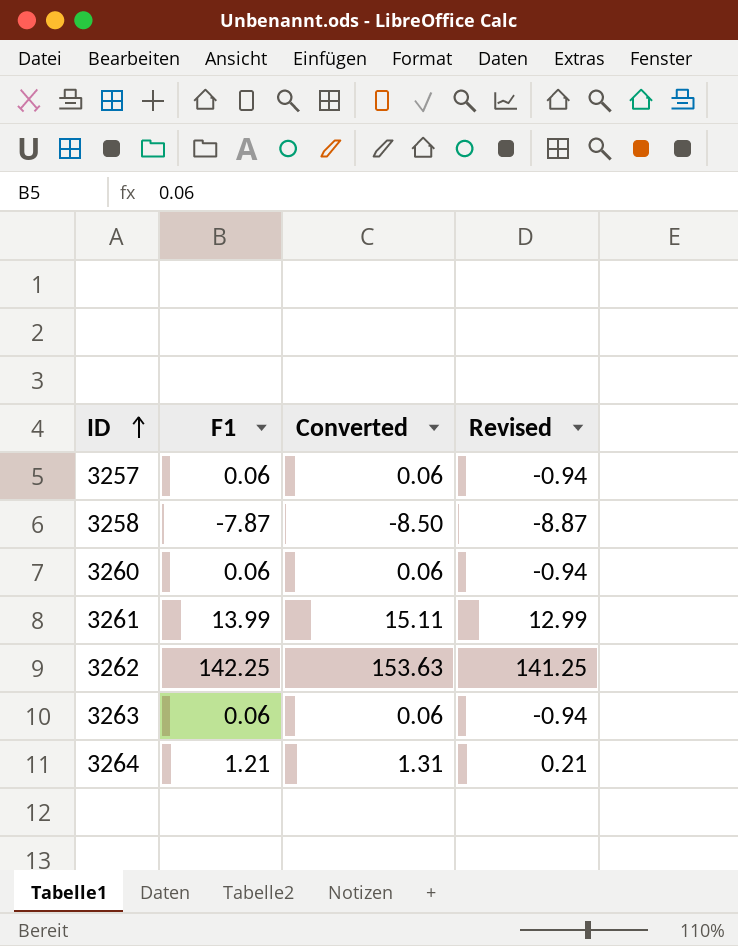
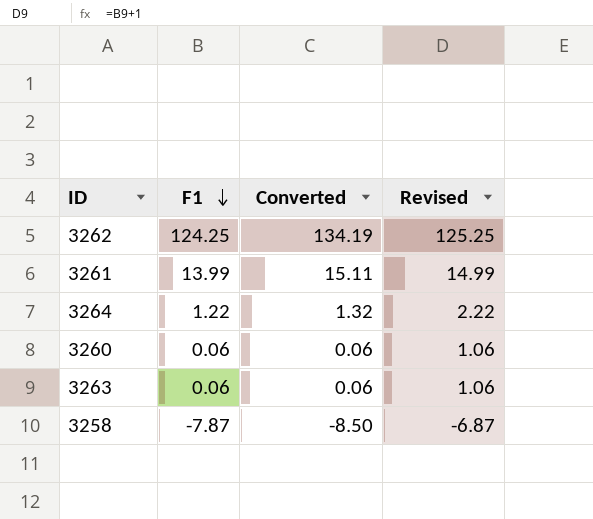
row order: ID ascending -> F1 descending
column Revised | formula: [F1] - 1 -> [F1] + 1
row 3257: 0.06 | 0.06 | -0.94 -> none
3262 | F1: 142.25 -> 124.25
3262 | Converted: 153.63 -> 134.19
3264 | F1: 1.21 -> 1.22
3264 | Converted: 1.31 -> 1.32

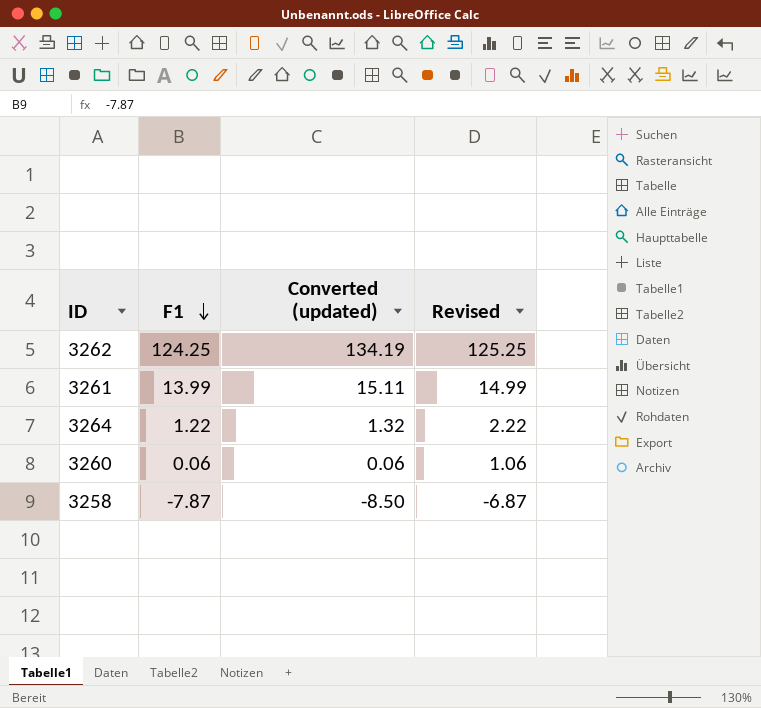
column name: Converted -> Converted (updated)
row 3263: 0.06 | 0.06 | 1.06 -> none

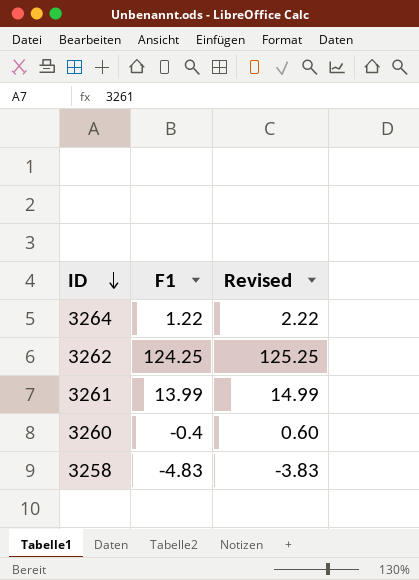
row order: F1 descending -> ID descending
column Converted (updated) | formula: [F1] * 1.08 -> none
3260 | F1: 0.06 -> -0.4
3260 | Revised: 1.06 -> 0.60
3258 | F1: -7.87 -> -4.83
3258 | Revised: -6.87 -> -3.83

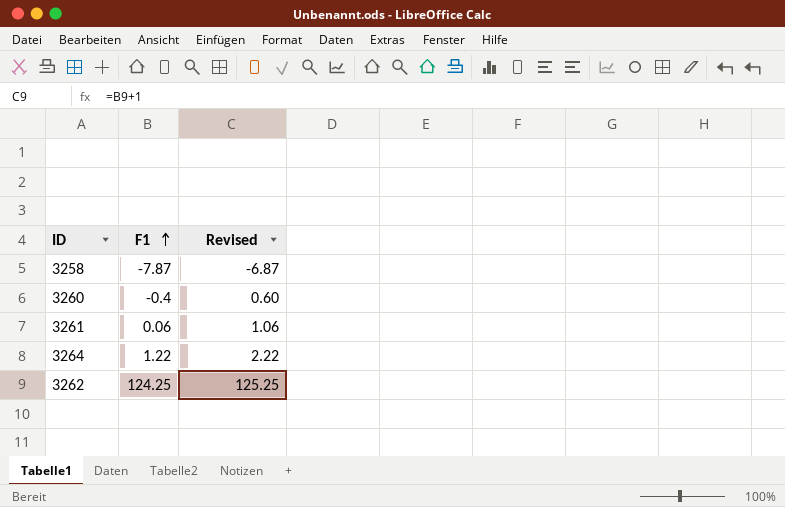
row order: ID descending -> F1 ascending
3258 | F1: -4.83 -> -7.87
3258 | Revised: -3.83 -> -6.87
3261 | F1: 13.99 -> 0.06
3261 | Revised: 14.99 -> 1.06

